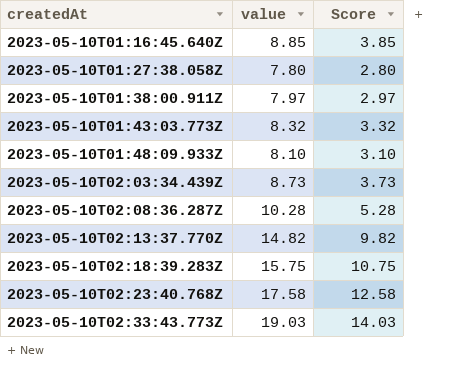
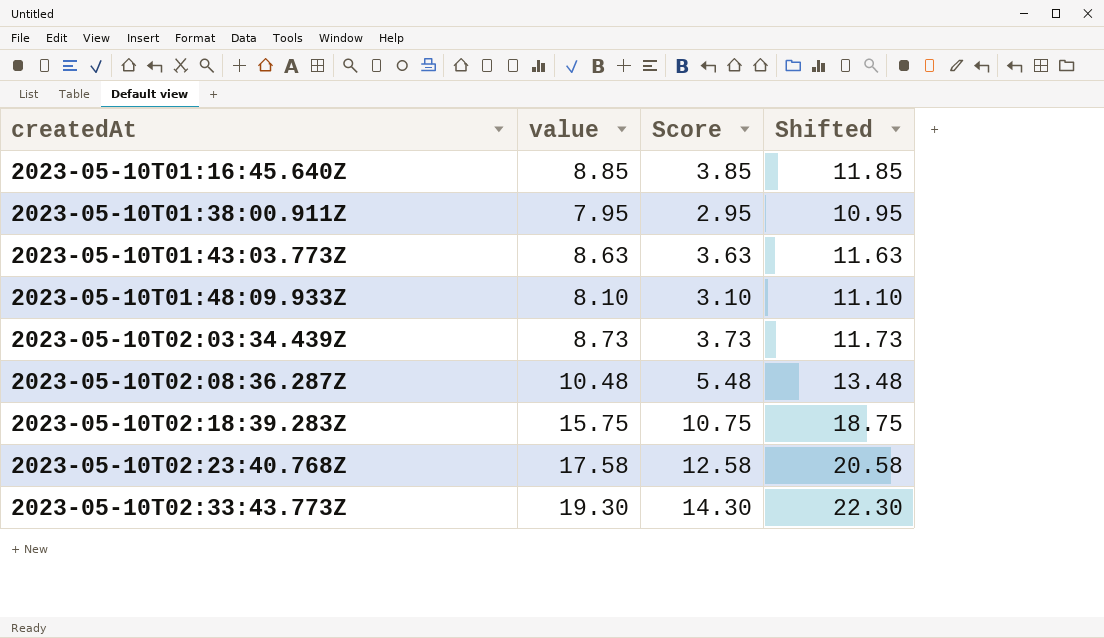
column Shifted | formula: none -> [value] + 3
row 2023-05-10T01:27:38.058Z: 7.80 | 2.80 -> none
row 2023-05-10T02:13:37.770Z: 14.82 | 9.82 -> none
2023-05-10T01:38:00.911Z | value: 7.97 -> 7.95
2023-05-10T01:38:00.911Z | Score: 2.97 -> 2.95
2023-05-10T01:43:03.773Z | value: 8.32 -> 8.63
2023-05-10T01:43:03.773Z | Score: 3.32 -> 3.63
2023-05-10T02:08:36.287Z | value: 10.28 -> 10.48
2023-05-10T02:08:36.287Z | Score: 5.28 -> 5.48
2023-05-10T02:33:43.773Z | value: 19.03 -> 19.30
2023-05-10T02:33:43.773Z | Score: 14.03 -> 14.30

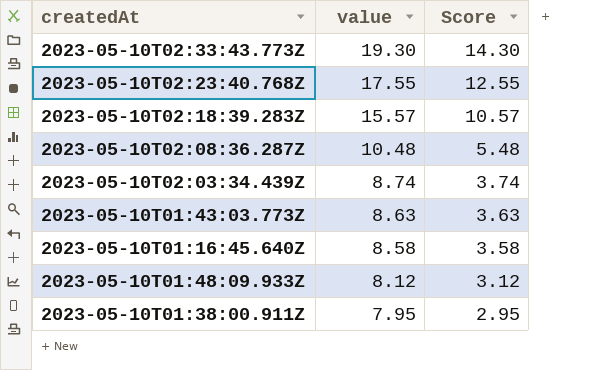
row order: createdAt ascending -> value descending
column Shifted | formula: [value] + 3 -> none
2023-05-10T02:23:40.768Z | value: 17.58 -> 17.55
2023-05-10T02:23:40.768Z | Score: 12.58 -> 12.55
2023-05-10T02:18:39.283Z | value: 15.75 -> 15.57
2023-05-10T02:18:39.283Z | Score: 10.75 -> 10.57
2023-05-10T02:03:34.439Z | value: 8.73 -> 8.74
2023-05-10T02:03:34.439Z | Score: 3.73 -> 3.74
2023-05-10T01:16:45.640Z | value: 8.85 -> 8.58
2023-05-10T01:16:45.640Z | Score: 3.85 -> 3.58
2023-05-10T01:48:09.933Z | value: 8.10 -> 8.12
2023-05-10T01:48:09.933Z | Score: 3.10 -> 3.12

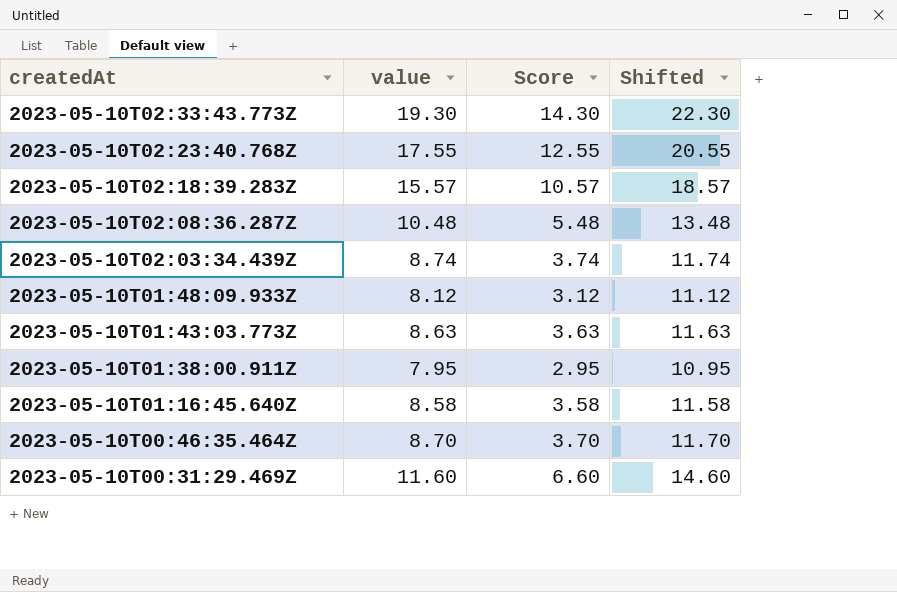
row order: value descending -> createdAt descending
column Shifted | formula: none -> [value] + 3
row 2023-05-10T00:46:35.464Z: none -> 8.70 | 3.70 | 11.70
row 2023-05-10T00:31:29.469Z: none -> 11.60 | 6.60 | 14.60

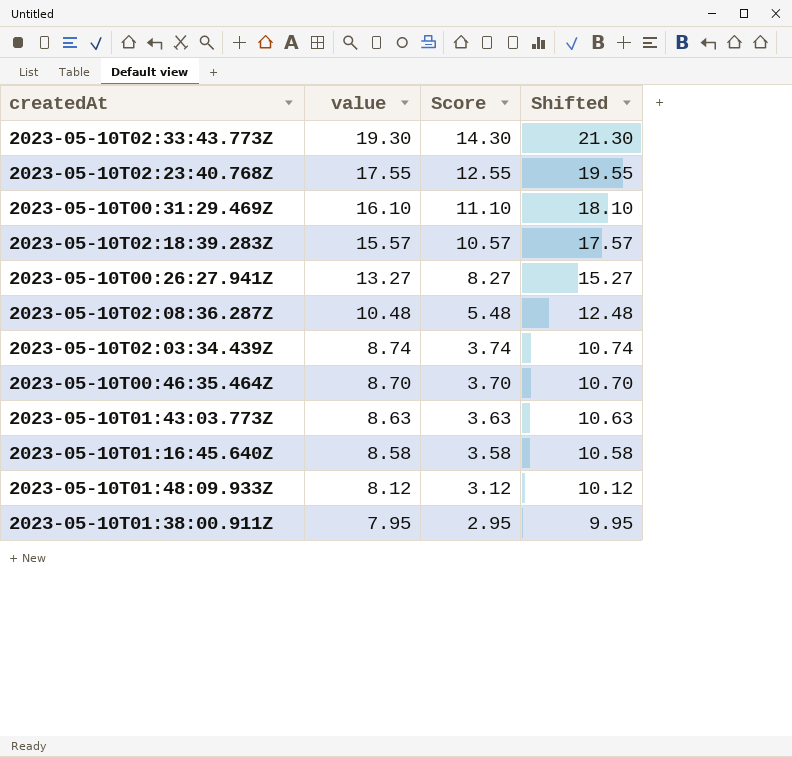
row order: createdAt descending -> value descending
column Shifted | formula: [value] + 3 -> [value] + 2
2023-05-10T00:31:29.469Z | value: 11.60 -> 16.10
2023-05-10T00:31:29.469Z | Score: 6.60 -> 11.10
row 2023-05-10T00:26:27.941Z: none -> 13.27 | 8.27 | 15.27

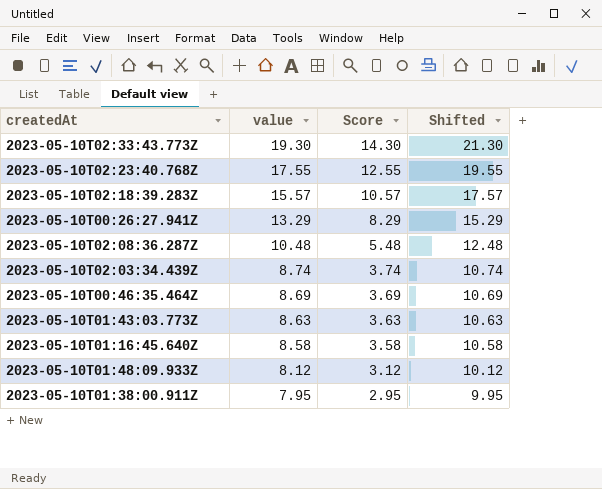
row 2023-05-10T00:31:29.469Z: 16.10 | 11.10 | 18.10 -> none
2023-05-10T00:26:27.941Z | value: 13.27 -> 13.29
2023-05-10T00:26:27.941Z | Score: 8.27 -> 8.29
2023-05-10T00:26:27.941Z | Shifted: 15.27 -> 15.29
2023-05-10T00:46:35.464Z | value: 8.70 -> 8.69
2023-05-10T00:46:35.464Z | Score: 3.70 -> 3.69
2023-05-10T00:46:35.464Z | Shifted: 10.70 -> 10.69

